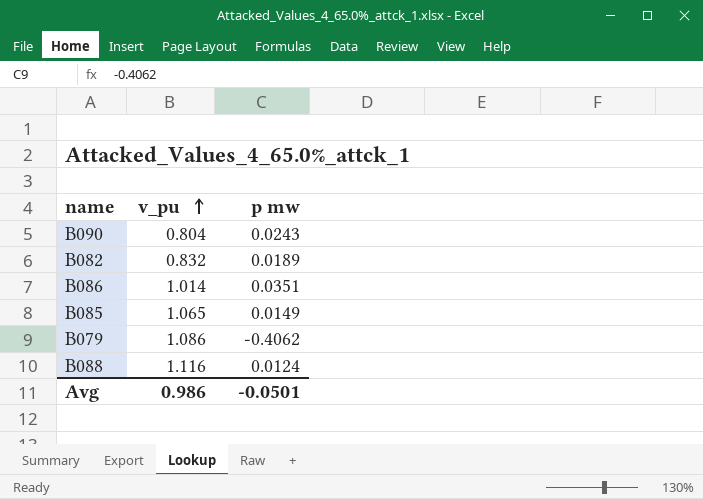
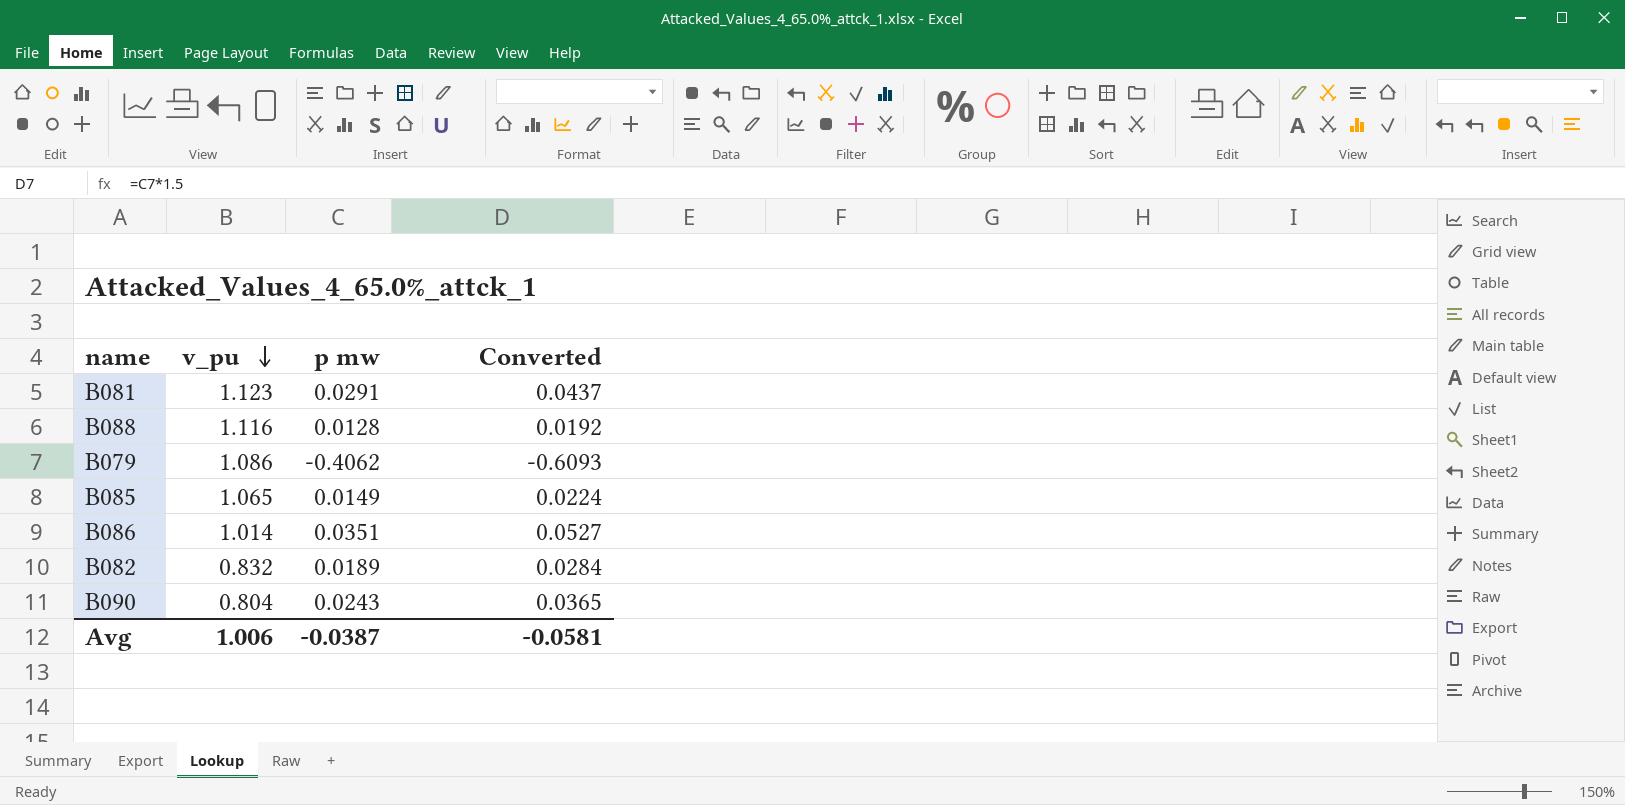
row order: v_pu ascending -> v_pu descending
column Converted | formula: none -> [p mw] * 1.5
row B081: none -> 1.123 | 0.0291 | 0.0437
B088 | p mw: 0.0124 -> 0.0128
Avg | v_pu: 0.986 -> 1.006
Avg | p mw: -0.0501 -> -0.0387

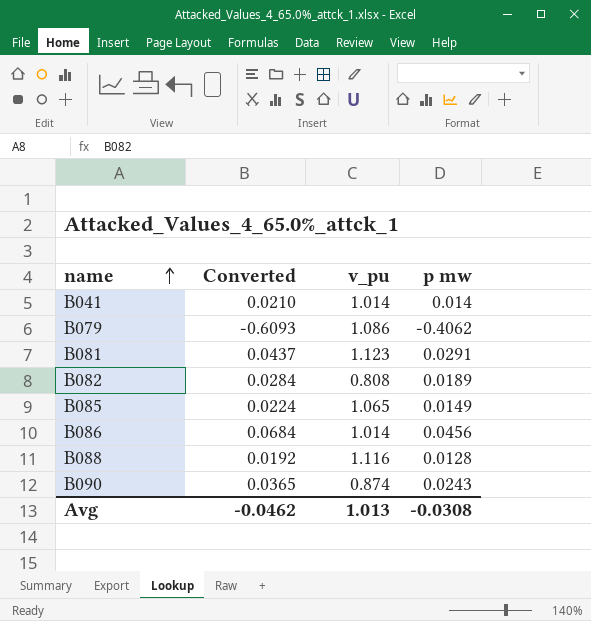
row order: v_pu descending -> name ascending
column Converted | position: 4 -> 2
row B041: none -> 0.0210 | 1.014 | 0.014
B082 | v_pu: 0.832 -> 0.808
B086 | Converted: 0.0527 -> 0.0684
B086 | p mw: 0.0351 -> 0.0456
B090 | v_pu: 0.804 -> 0.874
Avg | Converted: -0.0581 -> -0.0462
Avg | v_pu: 1.006 -> 1.013
Avg | p mw: -0.0387 -> -0.0308

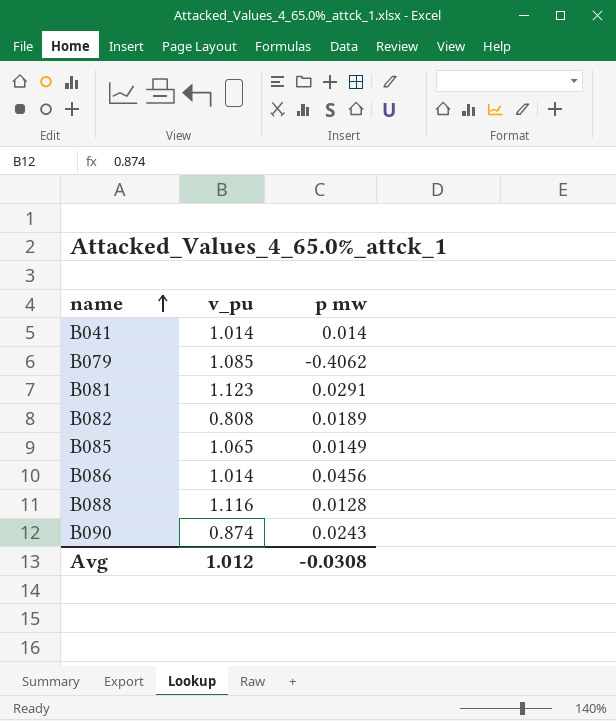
column Converted | formula: [p mw] * 1.5 -> none
B079 | v_pu: 1.086 -> 1.085
Avg | v_pu: 1.013 -> 1.012

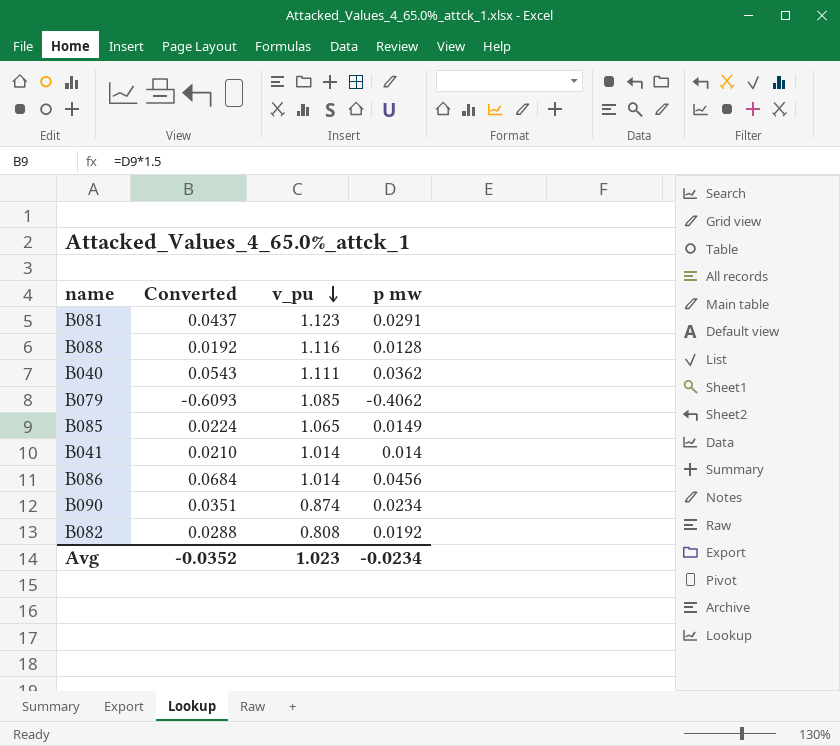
row order: name ascending -> v_pu descending
column Converted | formula: none -> [p mw] * 1.5
row B040: none -> 0.0543 | 1.111 | 0.0362
B090 | p mw: 0.0243 -> 0.0234
B082 | p mw: 0.0189 -> 0.0192
Avg | v_pu: 1.012 -> 1.023
Avg | p mw: -0.0308 -> -0.0234

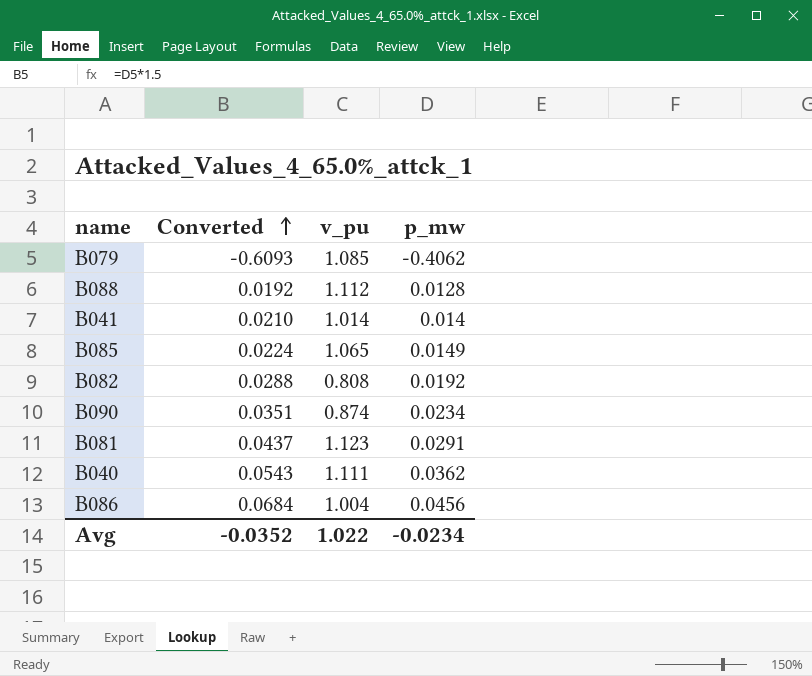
row order: v_pu descending -> Converted ascending
column name: p mw -> p_mw
B088 | v_pu: 1.116 -> 1.112
B086 | v_pu: 1.014 -> 1.004
Avg | v_pu: 1.023 -> 1.022

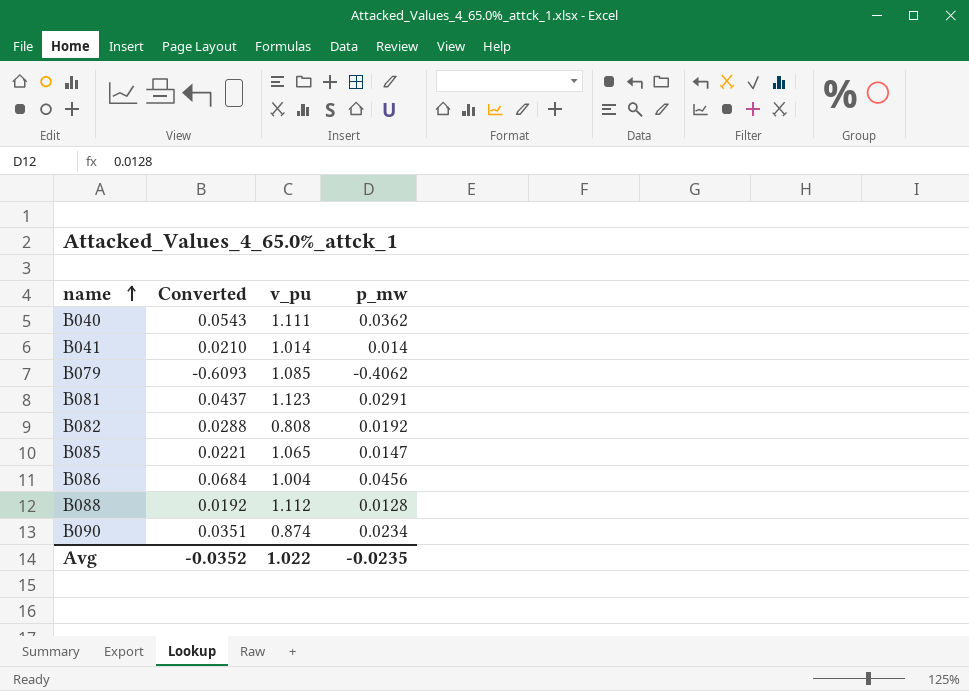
row order: Converted ascending -> name ascending
B085 | Converted: 0.0224 -> 0.0221
B085 | p_mw: 0.0149 -> 0.0147
Avg | p_mw: -0.0234 -> -0.0235

